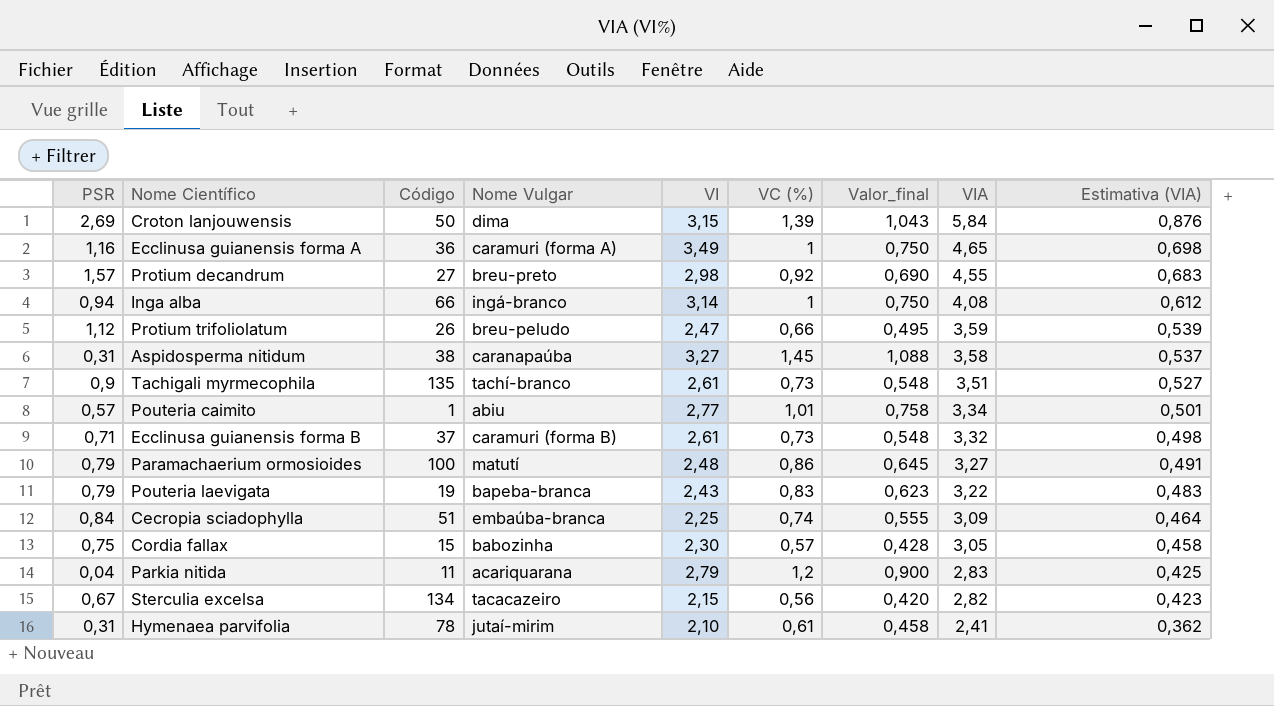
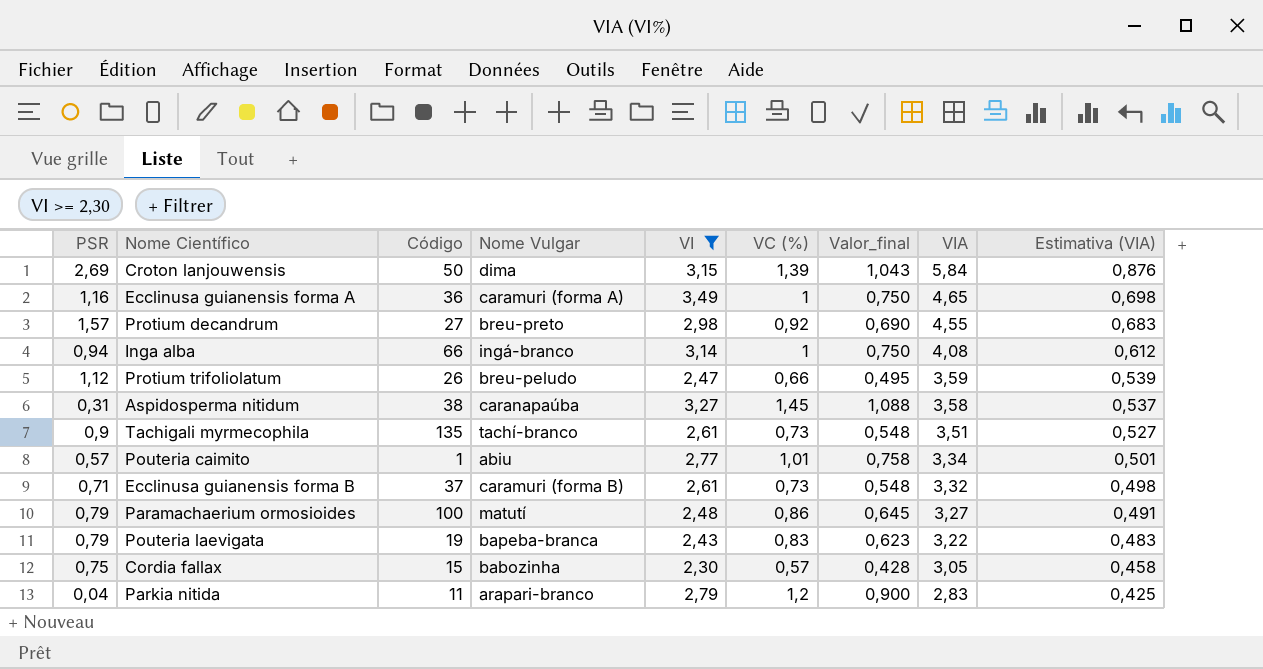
filter: none -> VI >= 2,30
Parkia nitida | Nome Vulgar: acariquarana -> arapari-branco

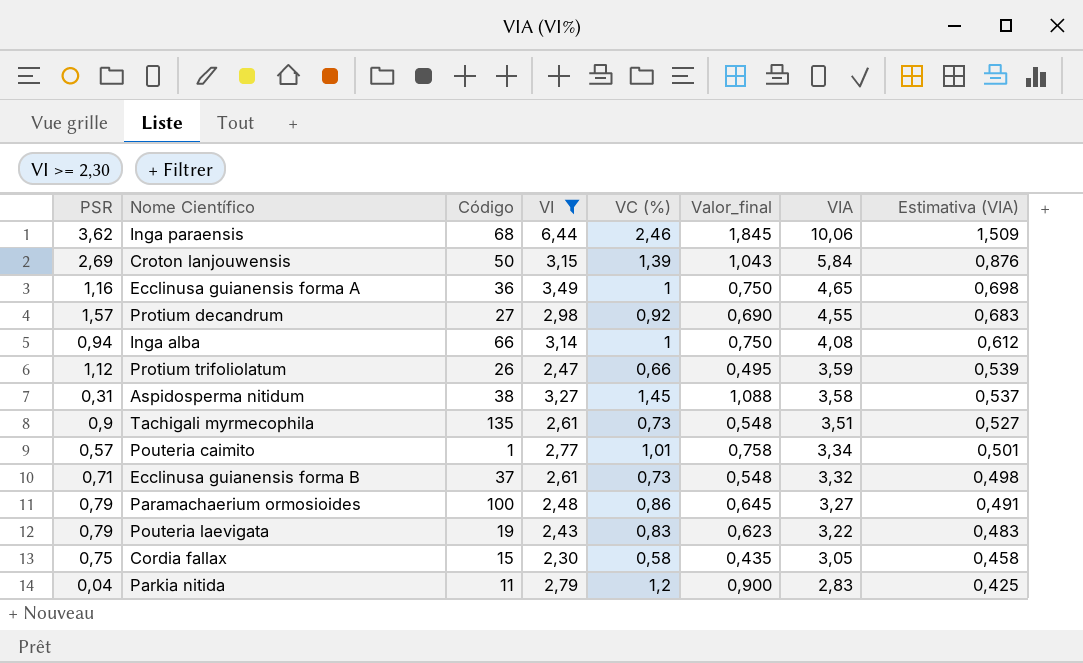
column Nome Vulgar | position: 4 -> none
row Inga paraensis: none -> 3,62 | 68 | 6,44 | 2,46 | 1,845 | 10,06 | 1,509
Cordia fallax | VC (%): 0,57 -> 0,58
Cordia fallax | Valor_final: 0,428 -> 0,435

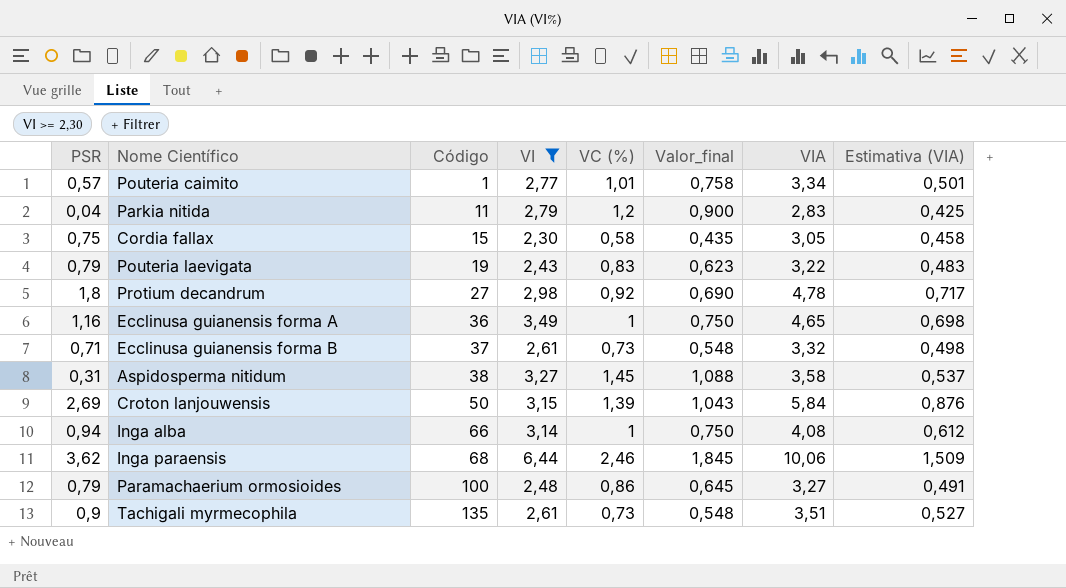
row order: VIA descending -> Código ascending
row Protium trifoliolatum: 1,12 | 26 | 2,47 | 0,66 | 0,495 | 3,59 | 0,539 -> none
Protium decandrum | PSR: 1,57 -> 1,8
Protium decandrum | VIA: 4,55 -> 4,78
Protium decandrum | Estimativa (VIA): 0,683 -> 0,717

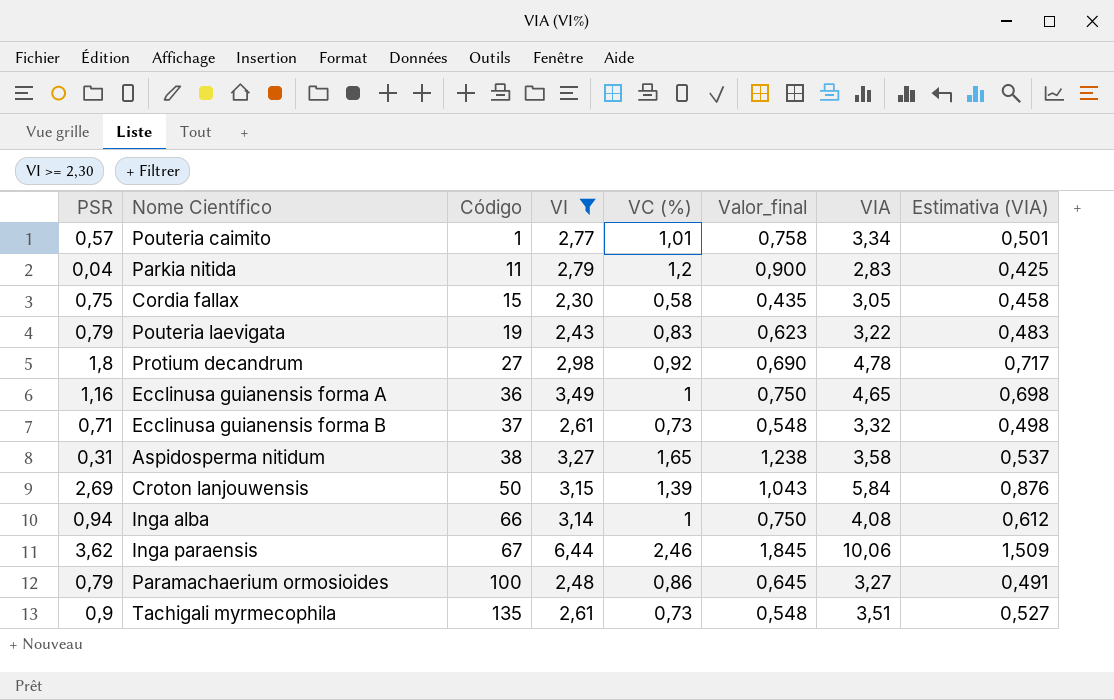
Aspidosperma nitidum | VC (%): 1,45 -> 1,65
Aspidosperma nitidum | Valor_final: 1,088 -> 1,238
Inga paraensis | Código: 68 -> 67

